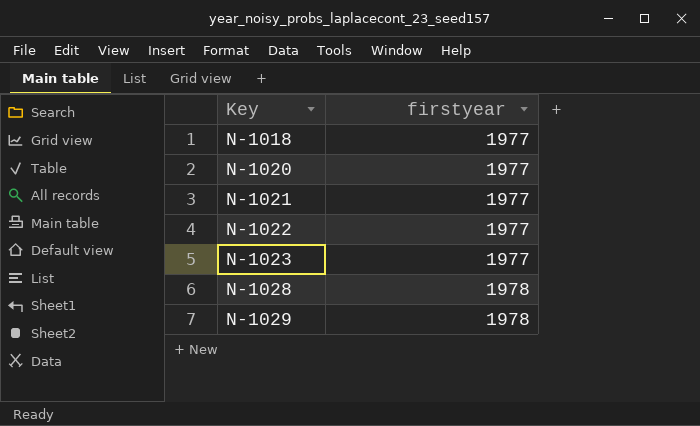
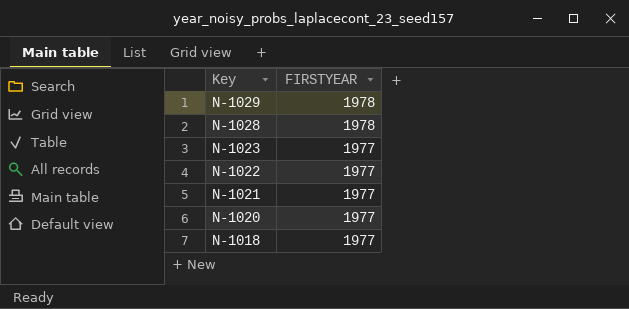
row order: Key ascending -> Key descending
column name: firstyear -> FIRSTYEAR

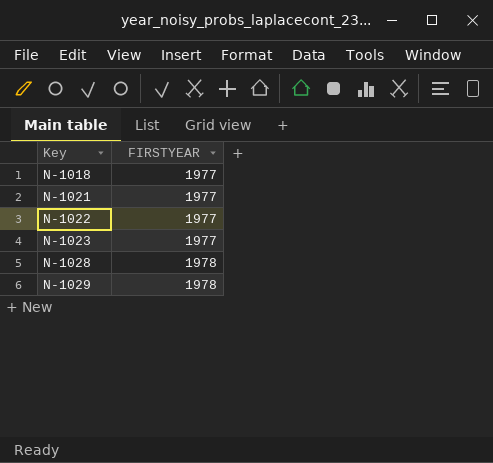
row order: Key descending -> Key ascending
row N-1020: 1977 -> none

